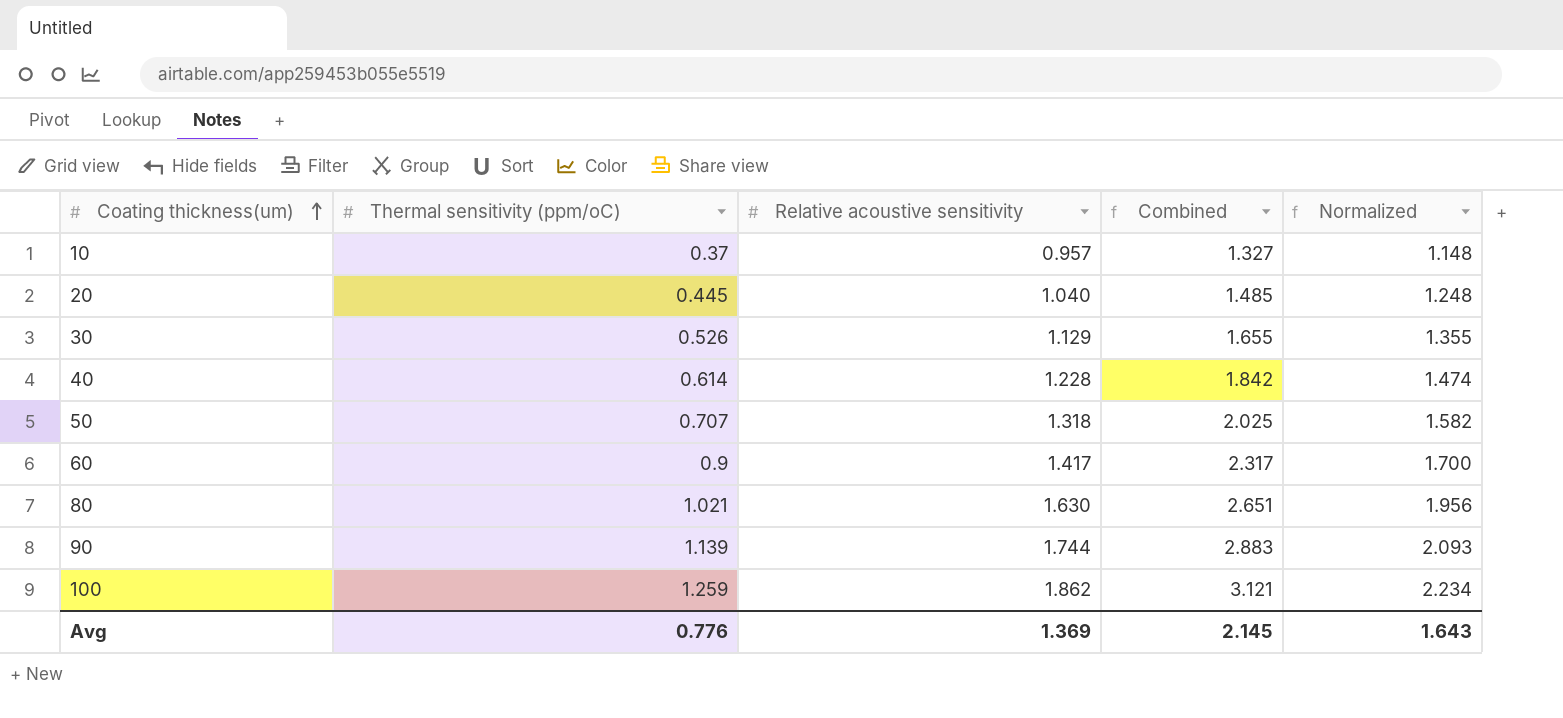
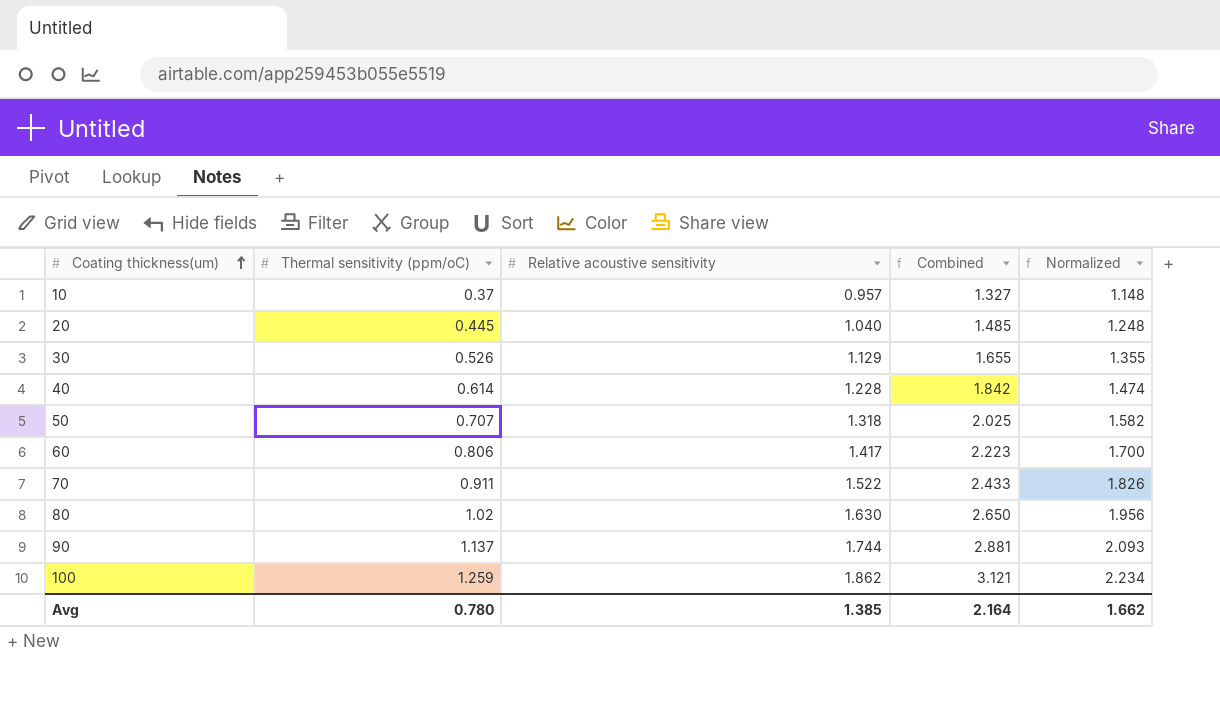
60 | Thermal sensitivity (ppm/oC): 0.9 -> 0.806
60 | Combined: 2.317 -> 2.223
row 70: none -> 0.911 | 1.522 | 2.433 | 1.826
80 | Thermal sensitivity (ppm/oC): 1.021 -> 1.02
80 | Combined: 2.651 -> 2.650
90 | Thermal sensitivity (ppm/oC): 1.139 -> 1.137
90 | Combined: 2.883 -> 2.881
Avg | Thermal sensitivity (ppm/oC): 0.776 -> 0.780
Avg | Relative acoustive sensitivity: 1.369 -> 1.385
Avg | Combined: 2.145 -> 2.164
Avg | Normalized: 1.643 -> 1.662

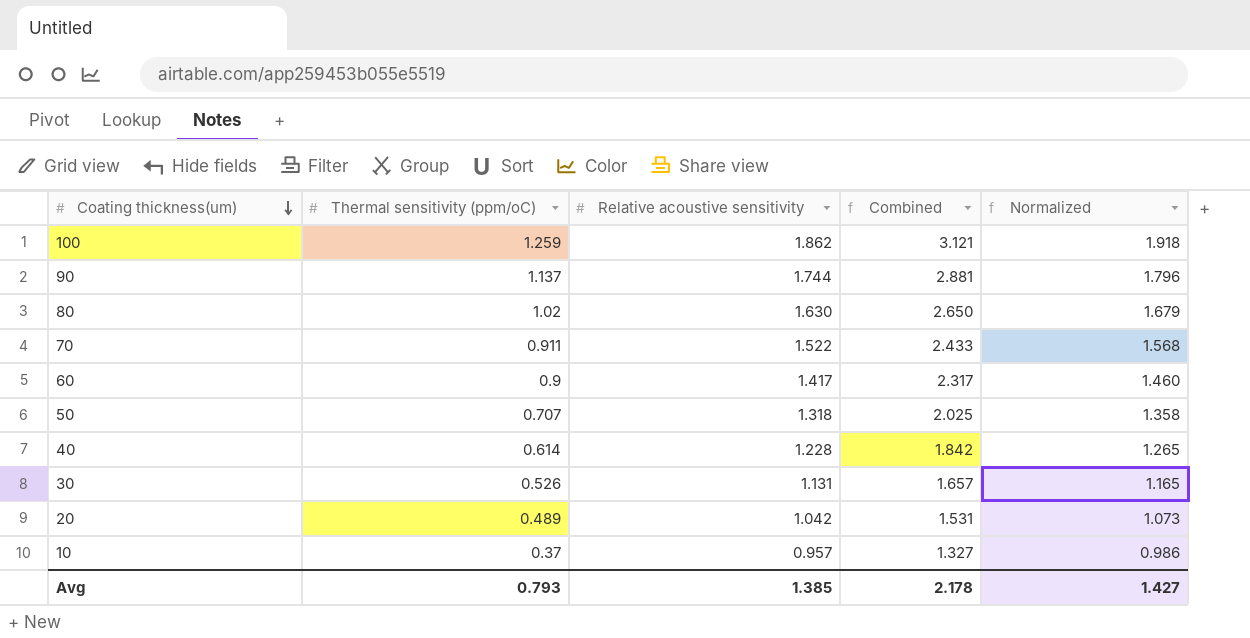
row order: Coating thickness(um) ascending -> Coating thickness(um) descending
column Normalized | formula: [Relative acoustive sensitivity] * 1.2 -> [Relative acoustive sensitivity] * 1.03
60 | Thermal sensitivity (ppm/oC): 0.806 -> 0.9
60 | Combined: 2.223 -> 2.317
30 | Relative acoustive sensitivity: 1.129 -> 1.131
30 | Combined: 1.655 -> 1.657
20 | Thermal sensitivity (ppm/oC): 0.445 -> 0.489
20 | Relative acoustive sensitivity: 1.040 -> 1.042
20 | Combined: 1.485 -> 1.531
Avg | Thermal sensitivity (ppm/oC): 0.780 -> 0.793
Avg | Combined: 2.164 -> 2.178
Avg | Normalized: 1.662 -> 1.427

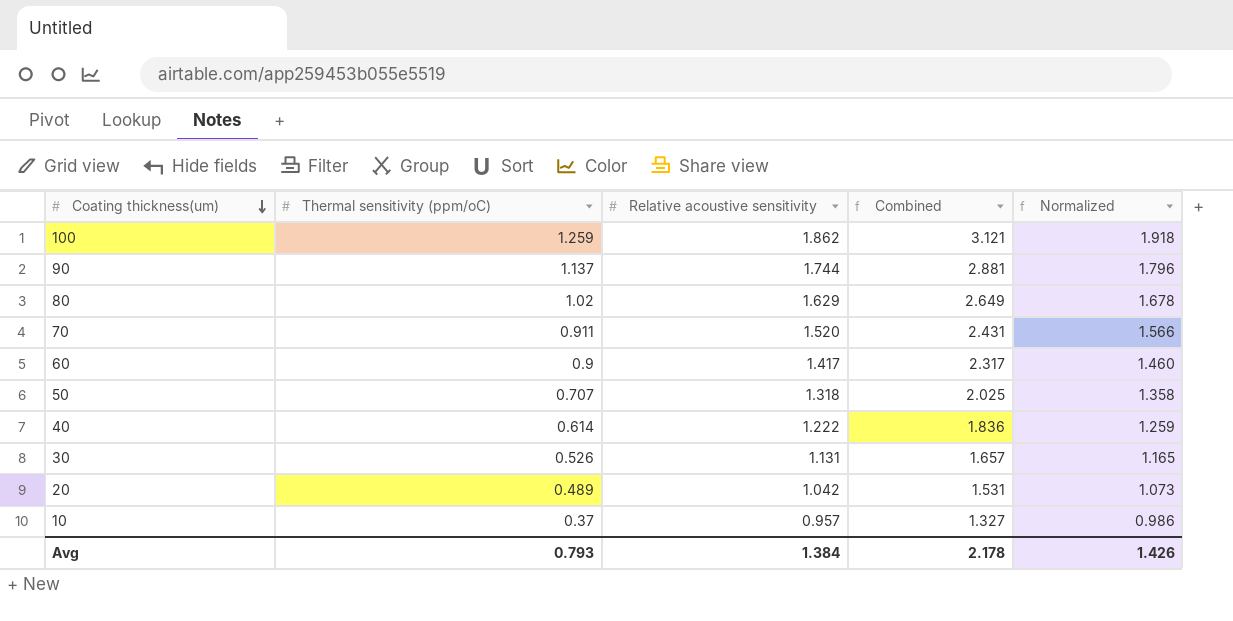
80 | Relative acoustive sensitivity: 1.630 -> 1.629
80 | Combined: 2.650 -> 2.649
80 | Normalized: 1.679 -> 1.678
70 | Relative acoustive sensitivity: 1.522 -> 1.520
70 | Combined: 2.433 -> 2.431
70 | Normalized: 1.568 -> 1.566
40 | Relative acoustive sensitivity: 1.228 -> 1.222
40 | Combined: 1.842 -> 1.836
40 | Normalized: 1.265 -> 1.259
Avg | Relative acoustive sensitivity: 1.385 -> 1.384
Avg | Normalized: 1.427 -> 1.426

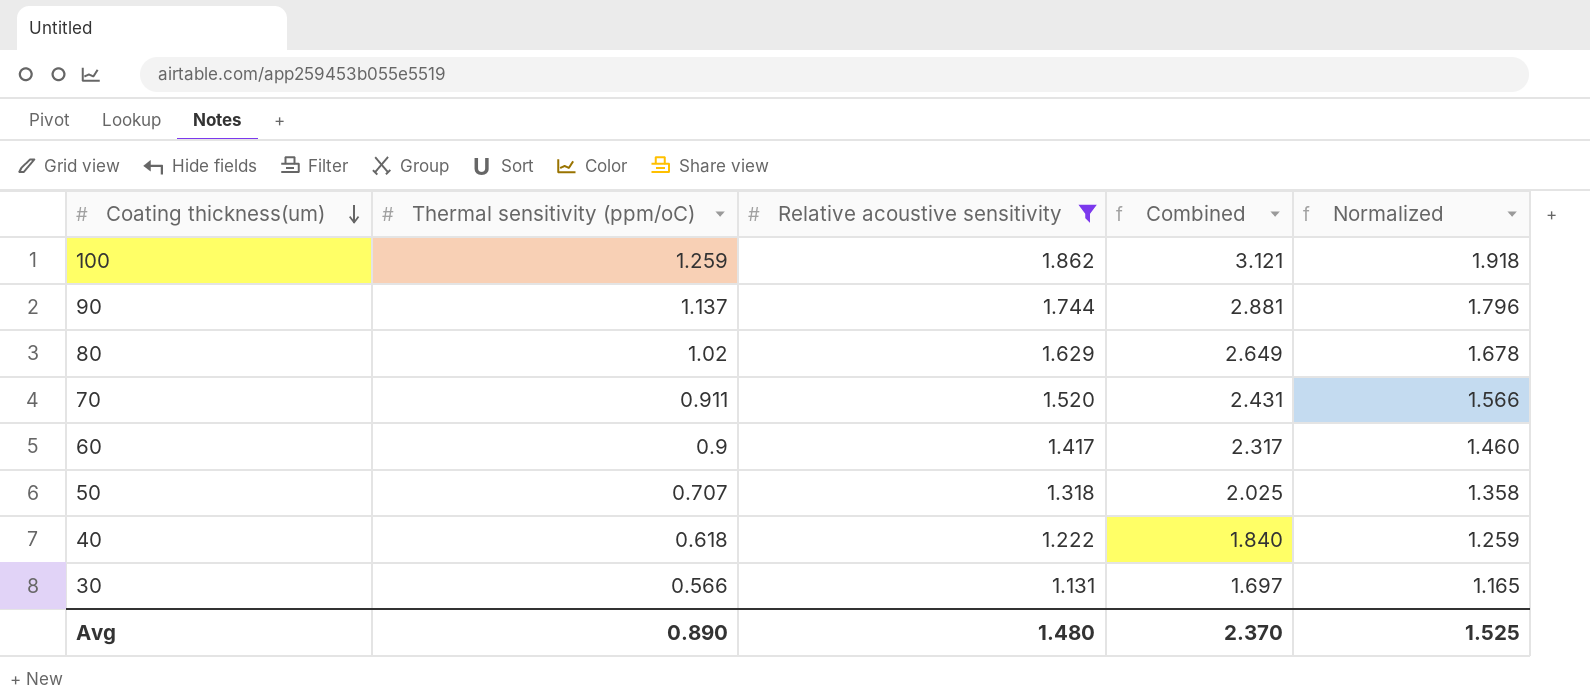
filter: none -> Relative acoustive sensitivity >= 1.131
40 | Thermal sensitivity (ppm/oC): 0.614 -> 0.618
40 | Combined: 1.836 -> 1.840
30 | Thermal sensitivity (ppm/oC): 0.526 -> 0.566
30 | Combined: 1.657 -> 1.697
Avg | Thermal sensitivity (ppm/oC): 0.793 -> 0.890
Avg | Relative acoustive sensitivity: 1.384 -> 1.480
Avg | Combined: 2.178 -> 2.370
Avg | Normalized: 1.426 -> 1.525

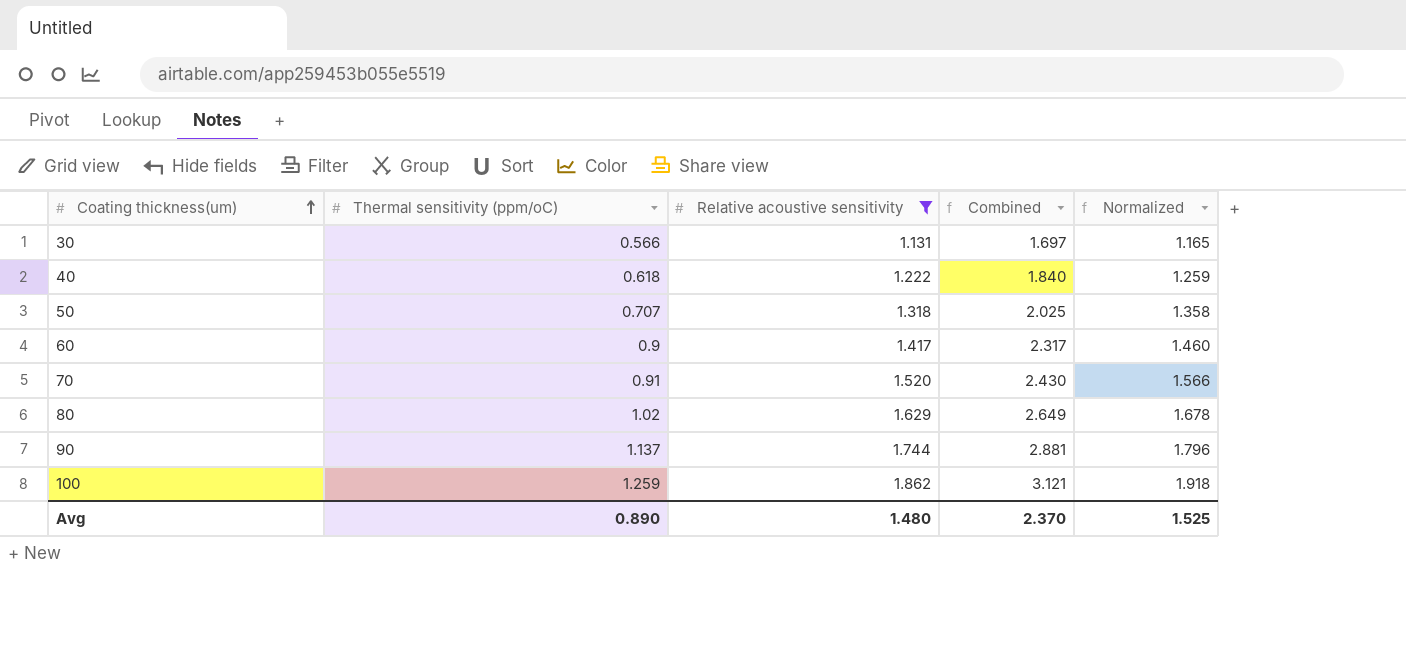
row order: Coating thickness(um) descending -> Coating thickness(um) ascending
70 | Thermal sensitivity (ppm/oC): 0.911 -> 0.91
70 | Combined: 2.431 -> 2.430

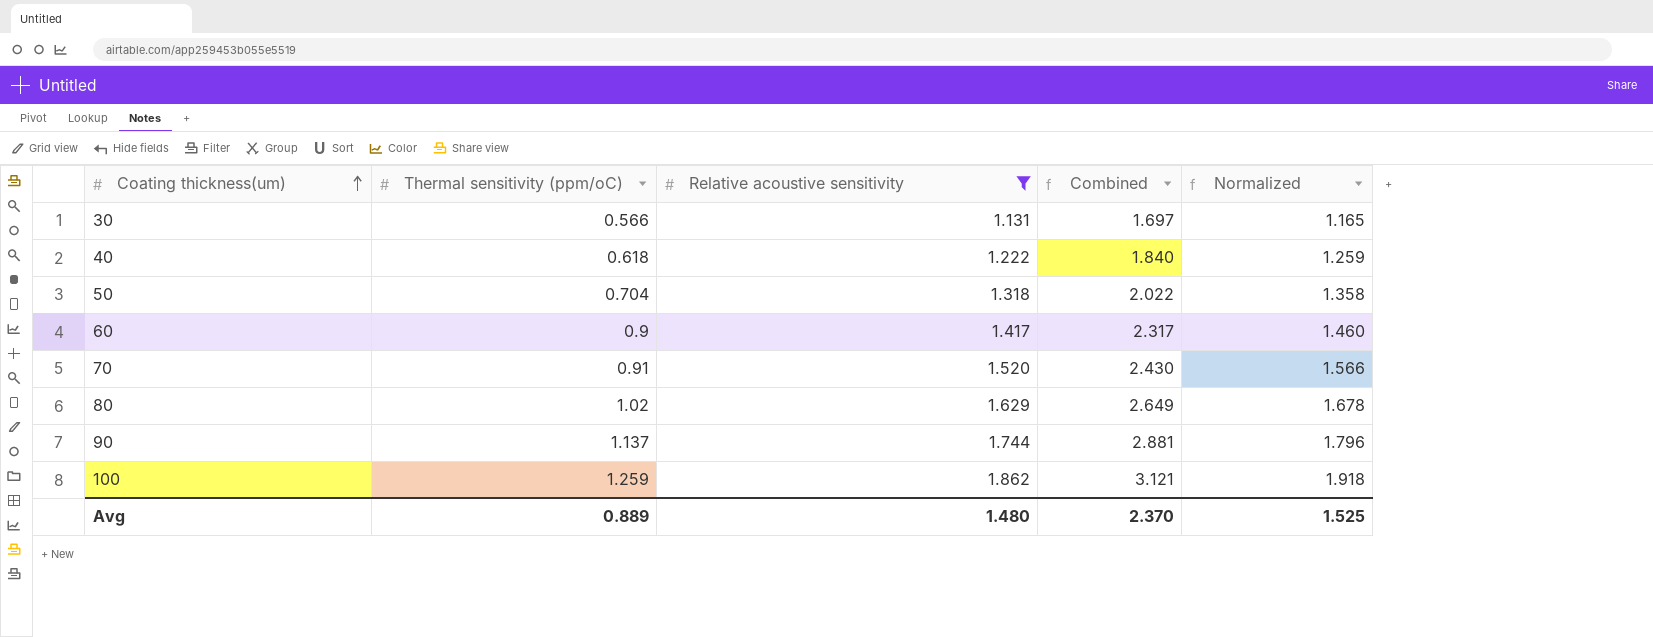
50 | Thermal sensitivity (ppm/oC): 0.707 -> 0.704
50 | Combined: 2.025 -> 2.022
Avg | Thermal sensitivity (ppm/oC): 0.890 -> 0.889

